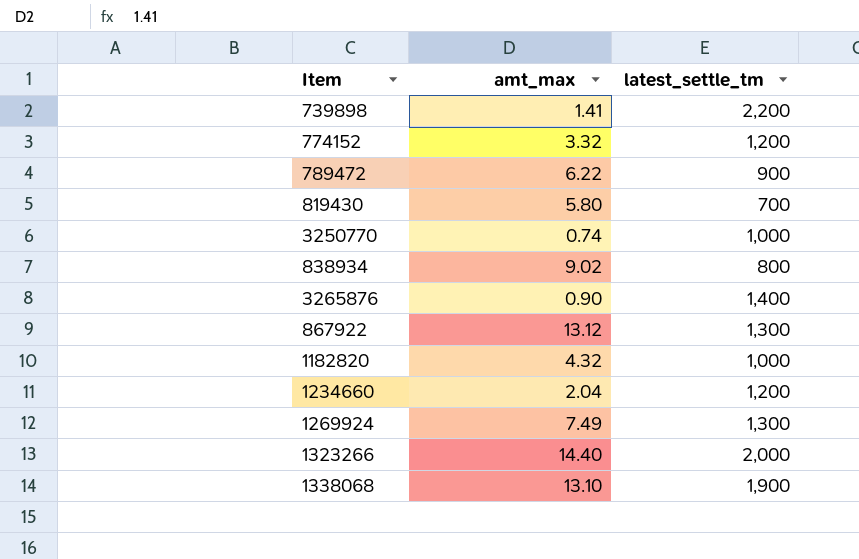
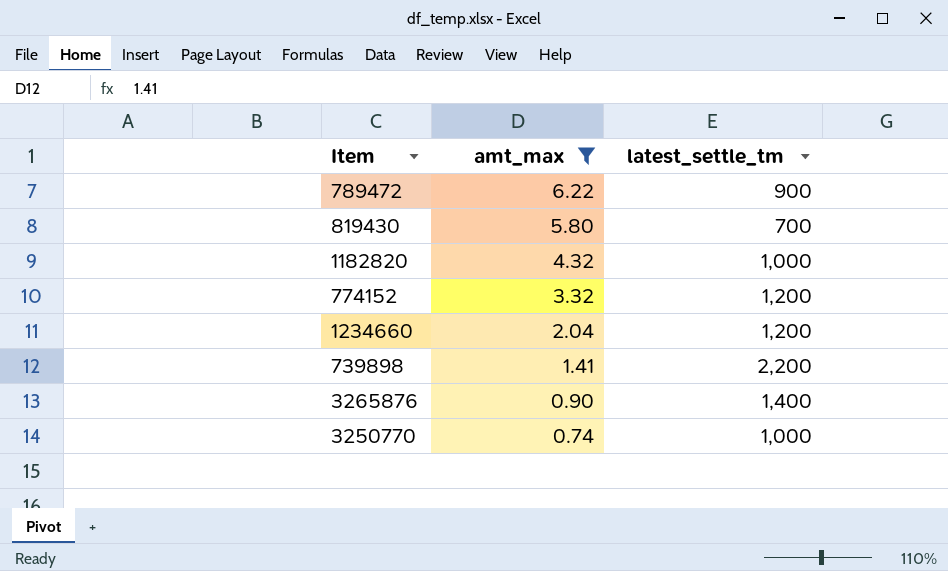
filter: none -> amt_max <= 6.22
row order: none -> amt_max descending

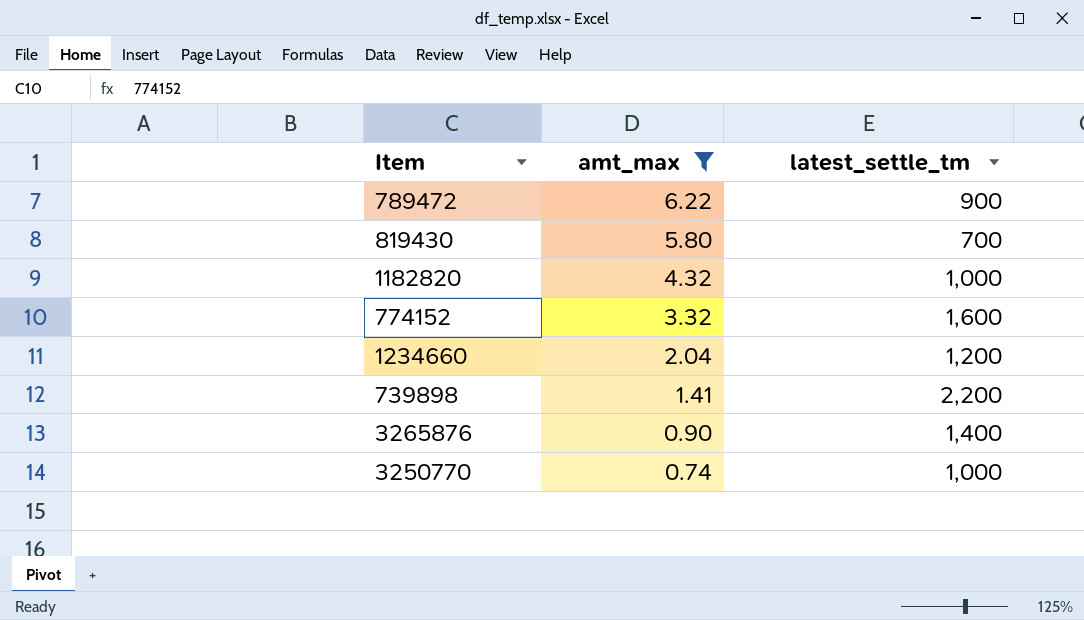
774152 | latest_settle_tm: 1,200 -> 1,600

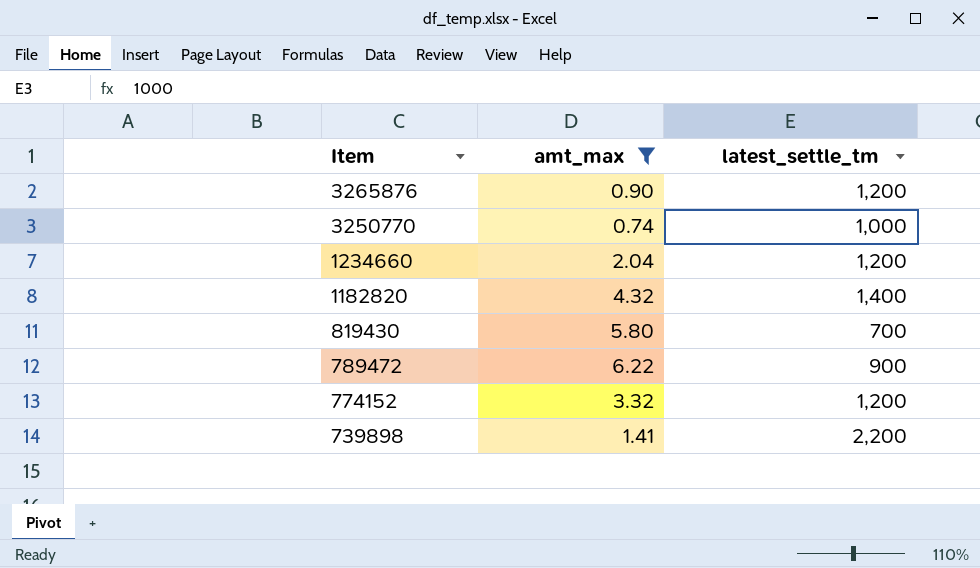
row order: amt_max descending -> Item descending
3265876 | latest_settle_tm: 1,400 -> 1,200
1182820 | latest_settle_tm: 1,000 -> 1,400
774152 | latest_settle_tm: 1,600 -> 1,200

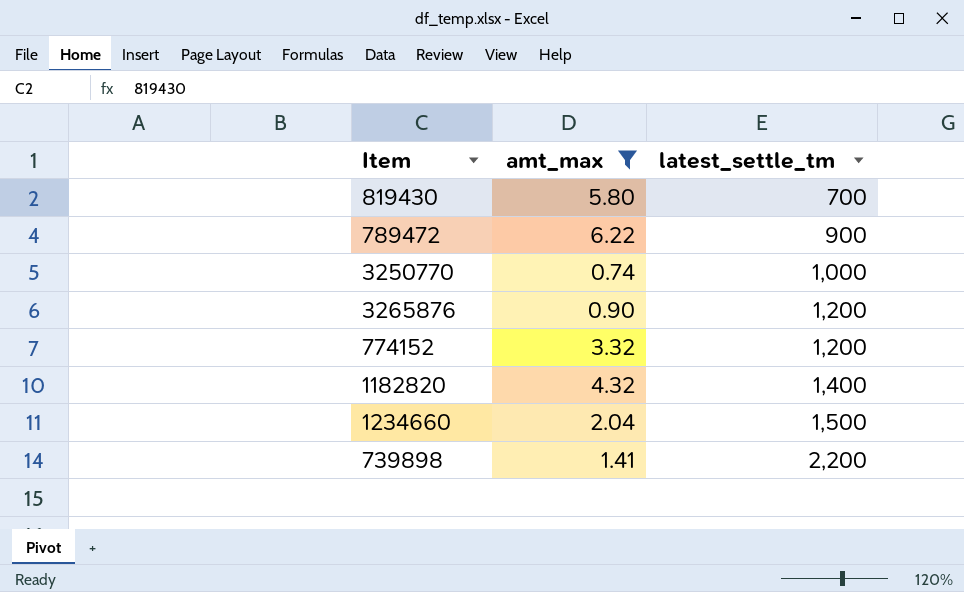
row order: Item descending -> latest_settle_tm ascending
1234660 | latest_settle_tm: 1,200 -> 1,500

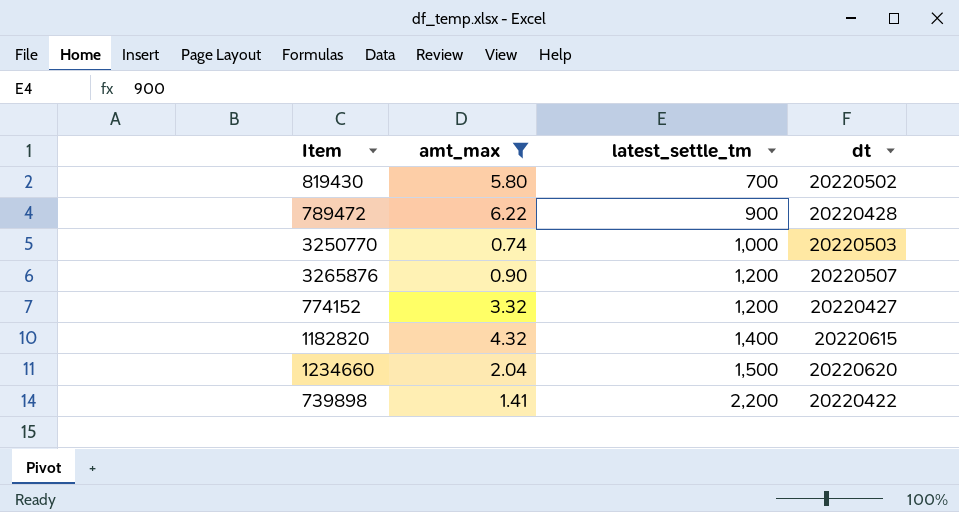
column dt | position: none -> 4

